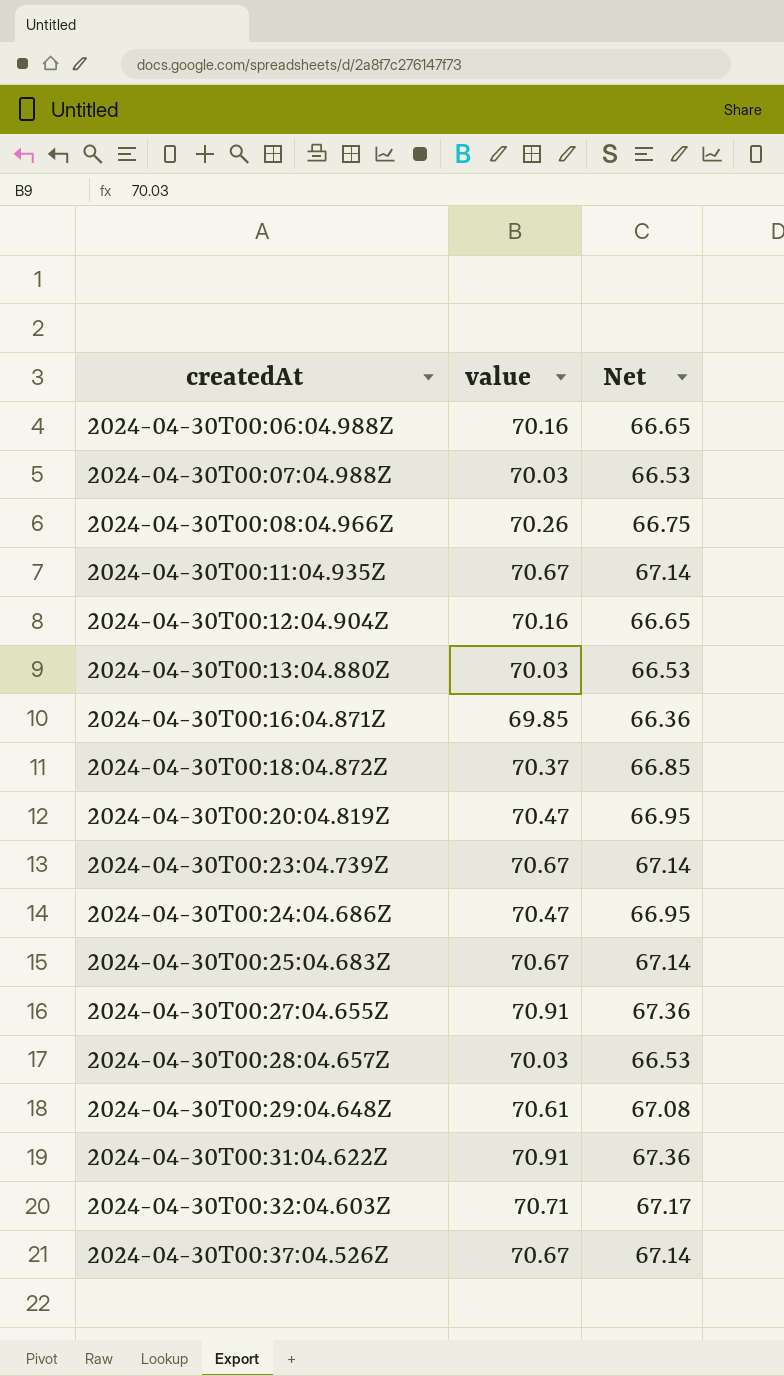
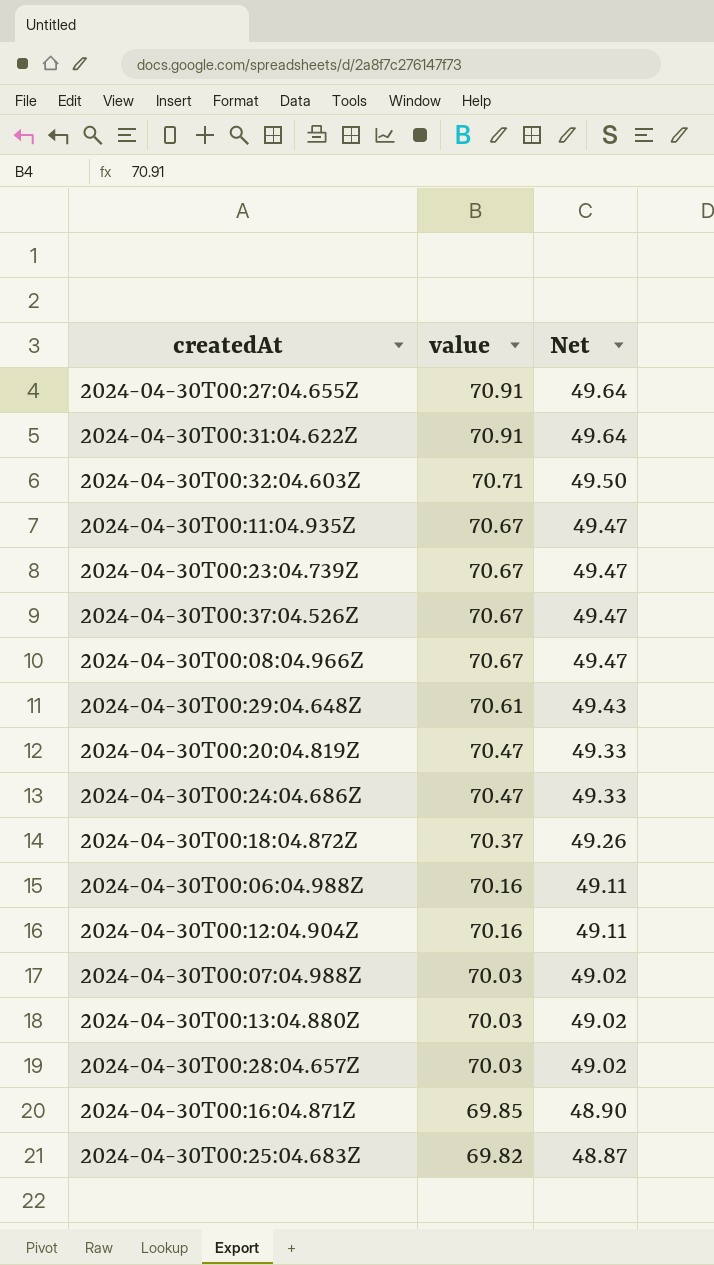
row order: createdAt ascending -> value descending
column Net | formula: [value] * 0.95 -> [value] * 0.7
2024-04-30T00:08:04.966Z | value: 70.26 -> 70.67
2024-04-30T00:25:04.683Z | value: 70.67 -> 69.82

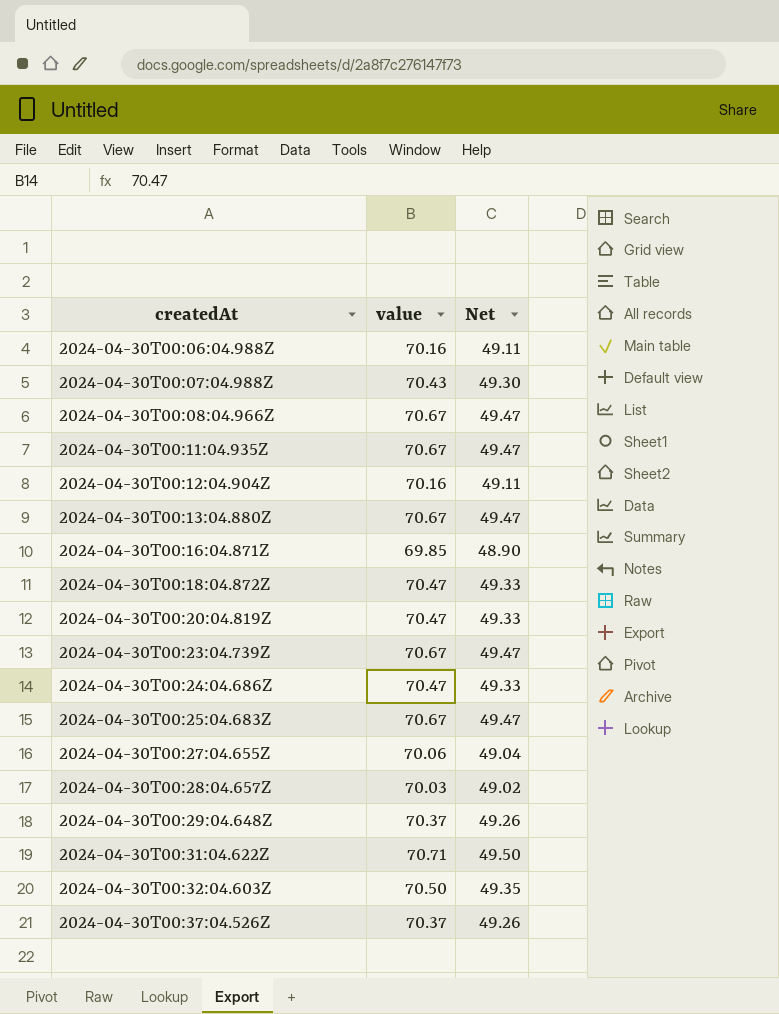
row order: value descending -> createdAt ascending
2024-04-30T00:07:04.988Z | value: 70.03 -> 70.43
2024-04-30T00:07:04.988Z | Net: 49.02 -> 49.30
2024-04-30T00:13:04.880Z | value: 70.03 -> 70.67
2024-04-30T00:13:04.880Z | Net: 49.02 -> 49.47
2024-04-30T00:18:04.872Z | value: 70.37 -> 70.47
2024-04-30T00:18:04.872Z | Net: 49.26 -> 49.33
2024-04-30T00:25:04.683Z | value: 69.82 -> 70.67
2024-04-30T00:25:04.683Z | Net: 48.87 -> 49.47
2024-04-30T00:27:04.655Z | value: 70.91 -> 70.06
2024-04-30T00:27:04.655Z | Net: 49.64 -> 49.04
2024-04-30T00:29:04.648Z | value: 70.61 -> 70.37
2024-04-30T00:29:04.648Z | Net: 49.43 -> 49.26
2024-04-30T00:31:04.622Z | value: 70.91 -> 70.71
2024-04-30T00:31:04.622Z | Net: 49.64 -> 49.50
2024-04-30T00:32:04.603Z | value: 70.71 -> 70.50
2024-04-30T00:32:04.603Z | Net: 49.50 -> 49.35
2024-04-30T00:37:04.526Z | value: 70.67 -> 70.37
2024-04-30T00:37:04.526Z | Net: 49.47 -> 49.26

